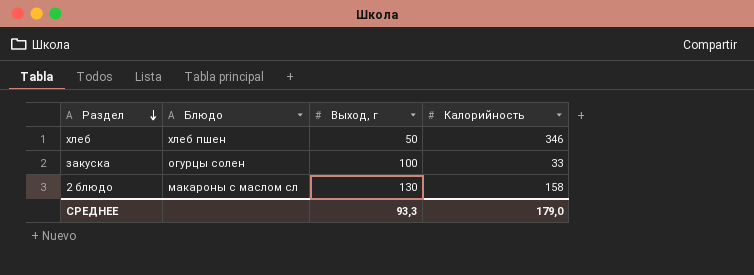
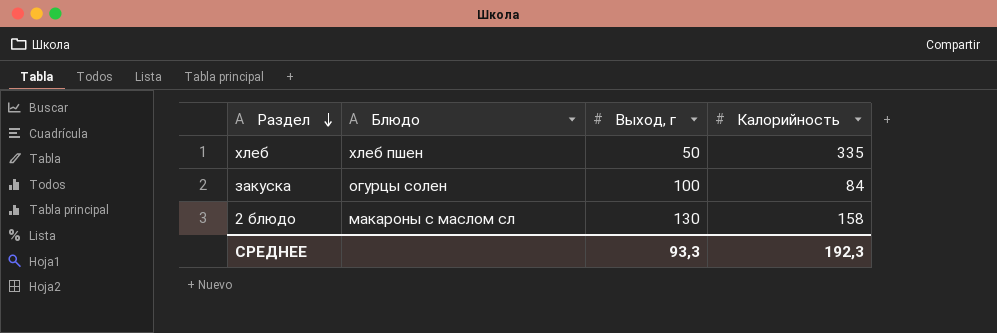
хлеб | Калорийность: 346 -> 335
закуска | Калорийность: 33 -> 84
СРЕДНЕЕ | Калорийность: 179,0 -> 192,3

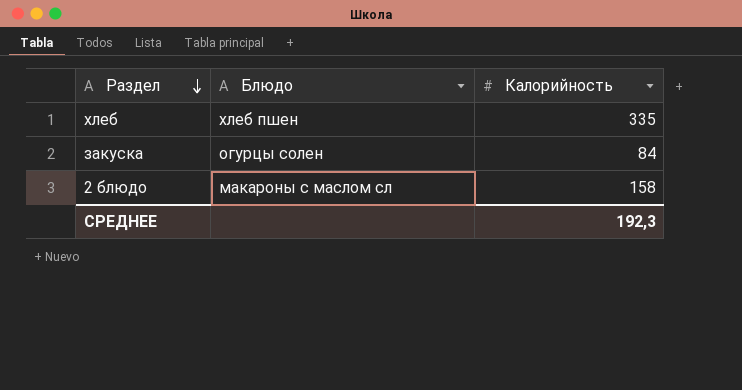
column Выход, г | position: 3 -> none

